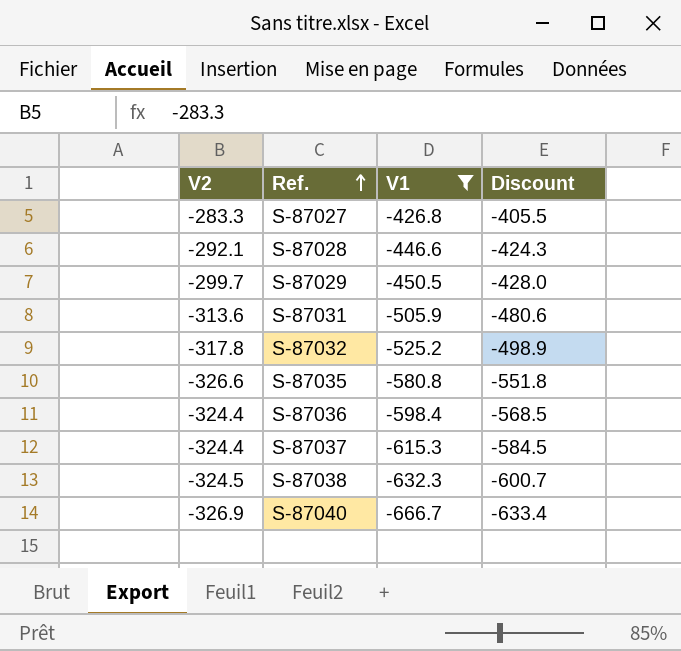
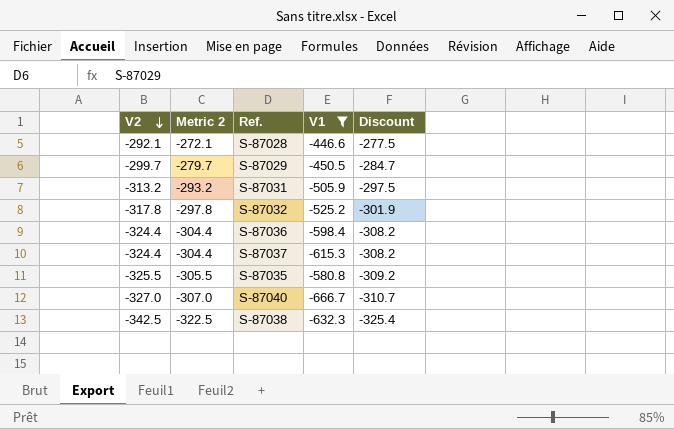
row order: Ref. ascending -> V2 descending
column Metric 2 | formula: none -> [V2] + 20
column Discount | formula: [V1] * 0.95 -> [V2] * 0.95
row S-87027: -283.3 | -426.8 | -405.5 -> none
S-87031 | V2: -313.6 -> -313.2
S-87035 | V2: -326.6 -> -325.5
S-87040 | V2: -326.9 -> -327.0
S-87038 | V2: -324.5 -> -342.5

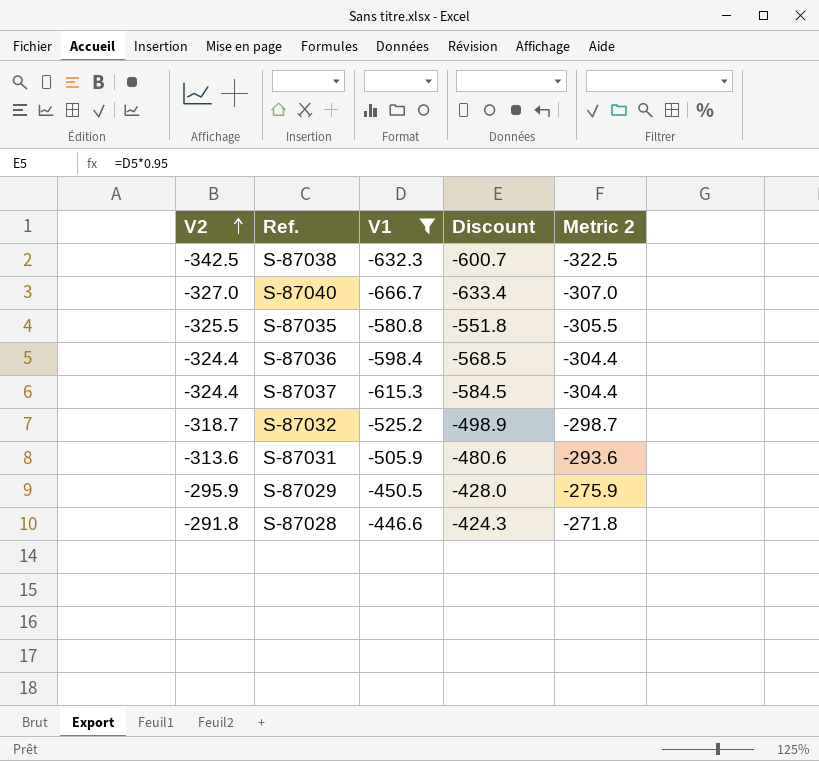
row order: V2 descending -> V2 ascending
column Discount | formula: [V2] * 0.95 -> [V1] * 0.95
column Metric 2 | position: 2 -> 5
S-87032 | V2: -317.8 -> -318.7
S-87032 | Metric 2: -297.8 -> -298.7
S-87031 | V2: -313.2 -> -313.6
S-87031 | Metric 2: -293.2 -> -293.6
S-87029 | V2: -299.7 -> -295.9
S-87029 | Metric 2: -279.7 -> -275.9
S-87028 | V2: -292.1 -> -291.8
S-87028 | Metric 2: -272.1 -> -271.8

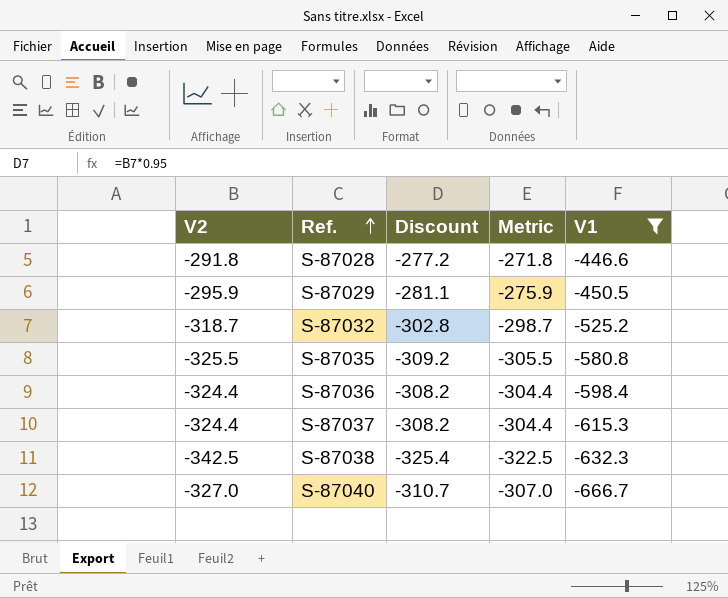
row order: V2 ascending -> Ref. ascending
column Discount | formula: [V1] * 0.95 -> [V2] * 0.95
column name: Metric 2 -> Metric
column V1 | position: 3 -> 5
row S-87031: -313.6 | -505.9 | -480.6 | -293.6 -> none

